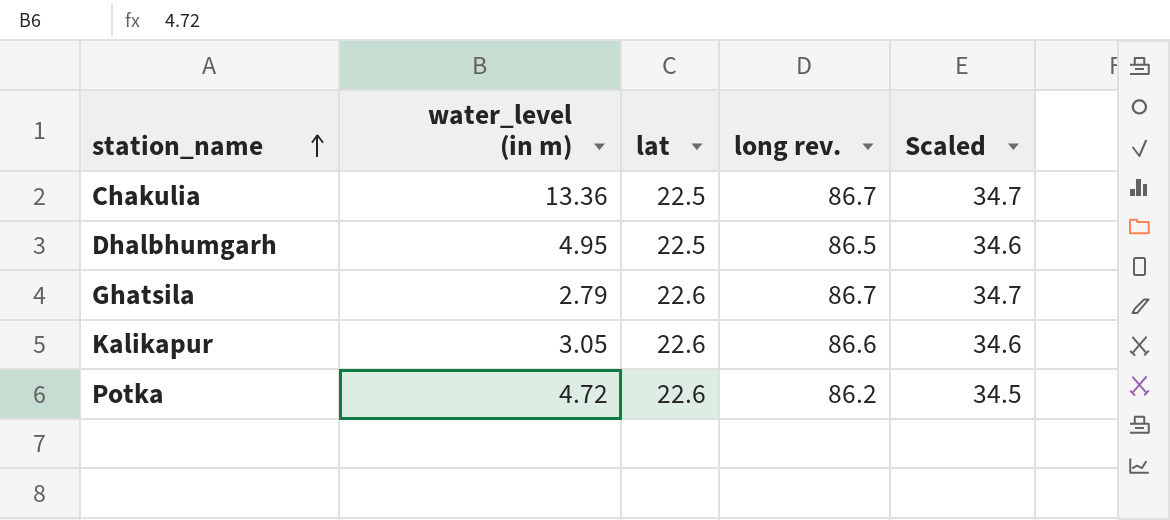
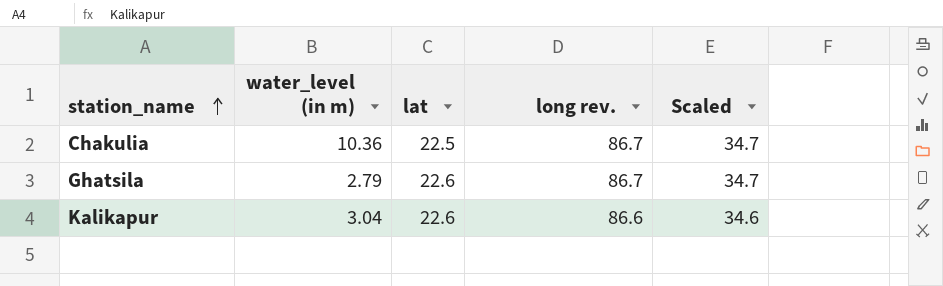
row Dhalbhumgarh: 4.95 | 22.5 | 86.5 | 34.6 -> none
row Potka: 4.72 | 22.6 | 86.2 | 34.5 -> none
Chakulia | water_level (in m): 13.36 -> 10.36
Kalikapur | water_level (in m): 3.05 -> 3.04

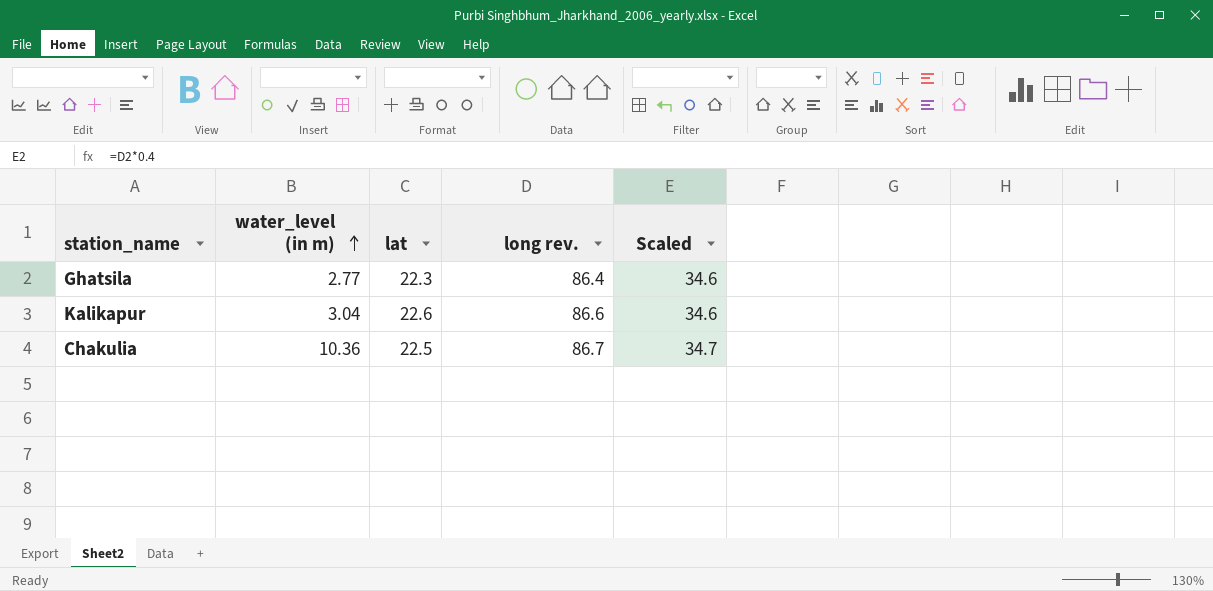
row order: station_name ascending -> water_level (in m) ascending
Ghatsila | water_level (in m): 2.79 -> 2.77
Ghatsila | lat: 22.6 -> 22.3
Ghatsila | long rev.: 86.7 -> 86.4
Ghatsila | Scaled: 34.7 -> 34.6

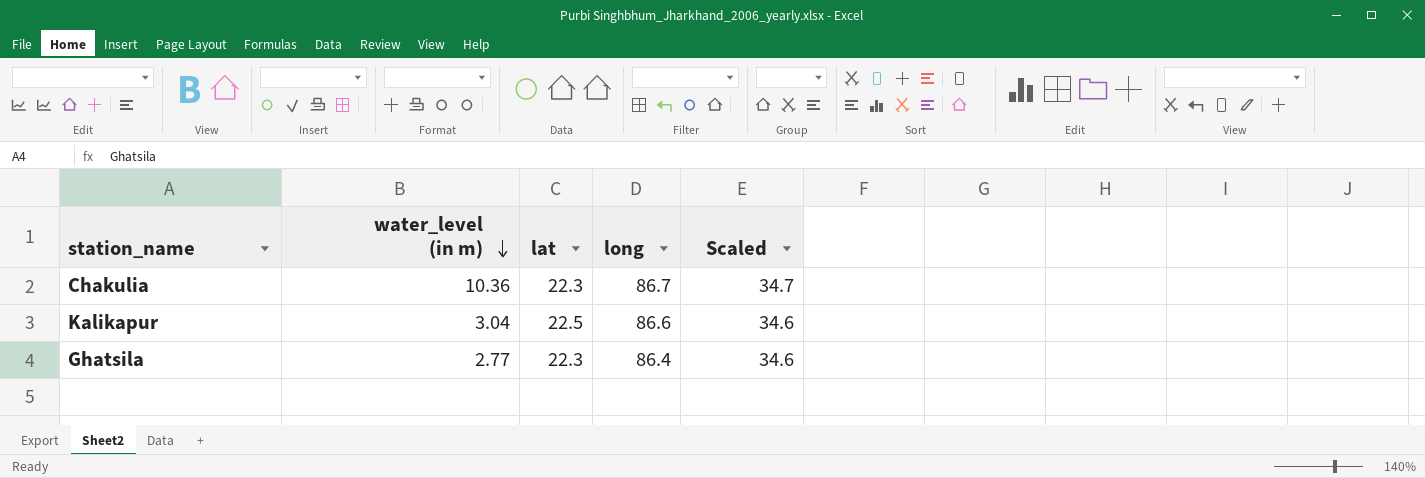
row order: water_level (in m) ascending -> water_level (in m) descending
column name: long rev. -> long
Chakulia | lat: 22.5 -> 22.3
Kalikapur | lat: 22.6 -> 22.5

